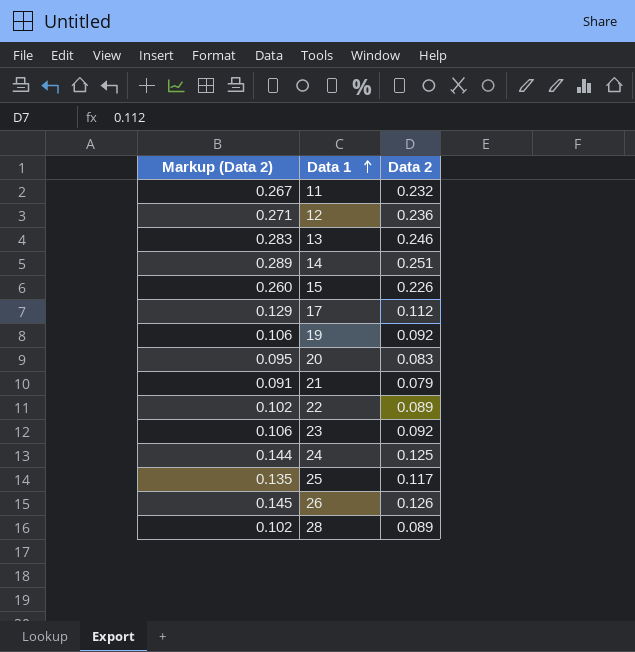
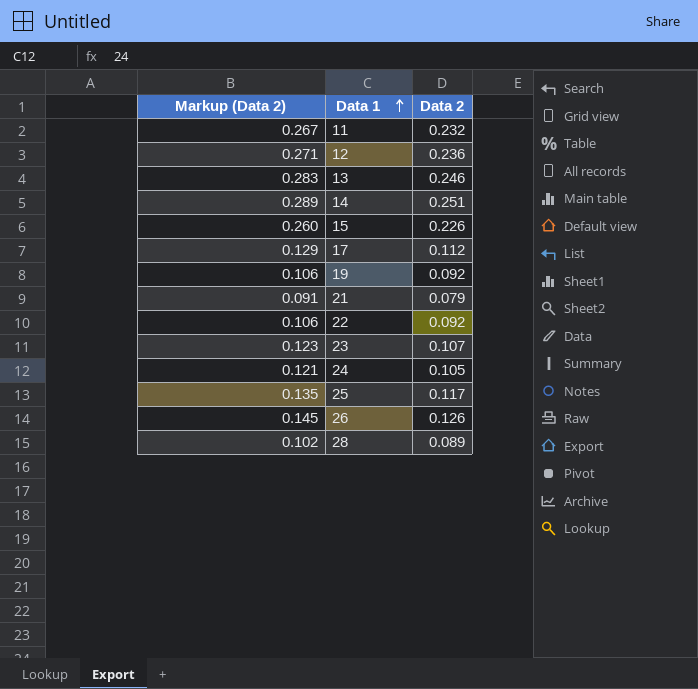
row 20: 0.095 | 0.083 -> none
22 | Markup (Data 2): 0.102 -> 0.106
22 | Data 2: 0.089 -> 0.092
23 | Markup (Data 2): 0.106 -> 0.123
23 | Data 2: 0.092 -> 0.107
24 | Markup (Data 2): 0.144 -> 0.121
24 | Data 2: 0.125 -> 0.105

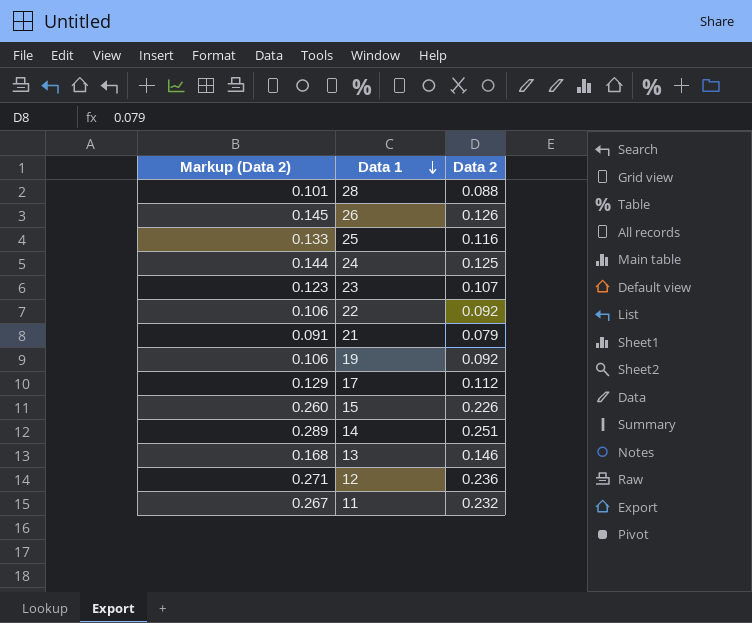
row order: Data 1 ascending -> Data 1 descending
28 | Markup (Data 2): 0.102 -> 0.101
28 | Data 2: 0.089 -> 0.088
25 | Markup (Data 2): 0.135 -> 0.133
25 | Data 2: 0.117 -> 0.116
24 | Markup (Data 2): 0.121 -> 0.144
24 | Data 2: 0.105 -> 0.125
13 | Markup (Data 2): 0.283 -> 0.168
13 | Data 2: 0.246 -> 0.146

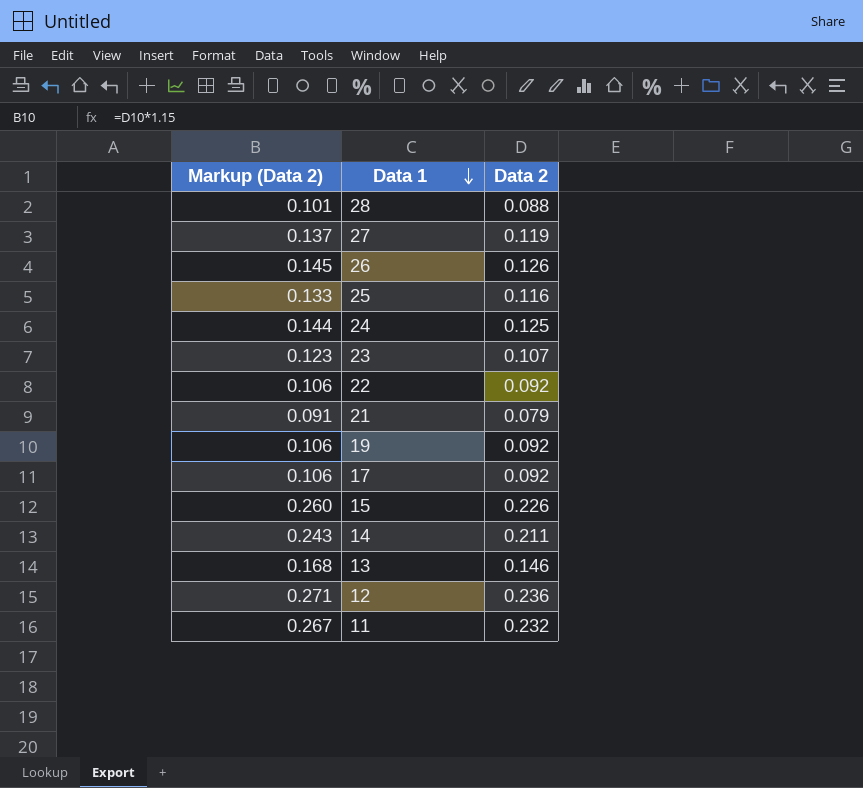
row 27: none -> 0.137 | 0.119
17 | Markup (Data 2): 0.129 -> 0.106
17 | Data 2: 0.112 -> 0.092
14 | Markup (Data 2): 0.289 -> 0.243
14 | Data 2: 0.251 -> 0.211

